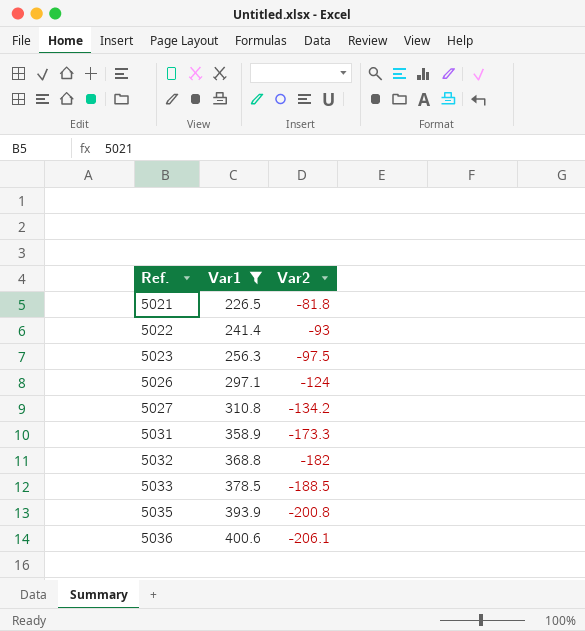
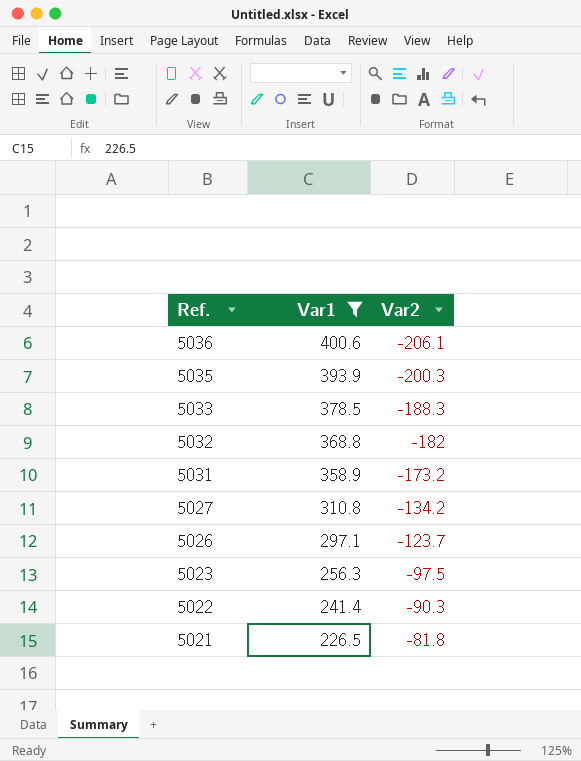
row order: Ref. ascending -> Ref. descending
5035 | Var2: -200.8 -> -200.3
5033 | Var2: -188.5 -> -188.3
5031 | Var2: -173.3 -> -173.2
5026 | Var2: -124 -> -123.7
5022 | Var2: -93 -> -90.3

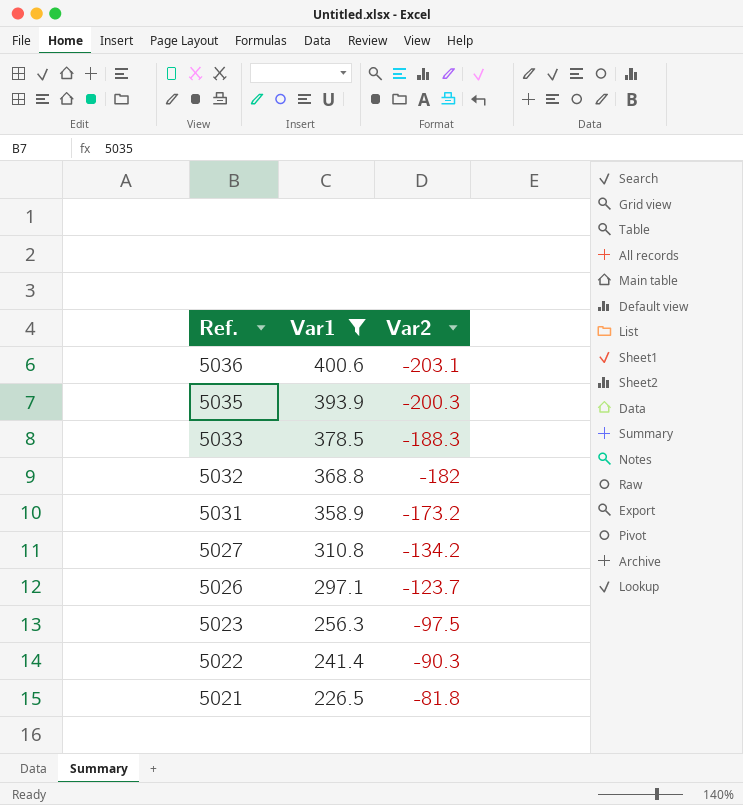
5036 | Var2: -206.1 -> -203.1

